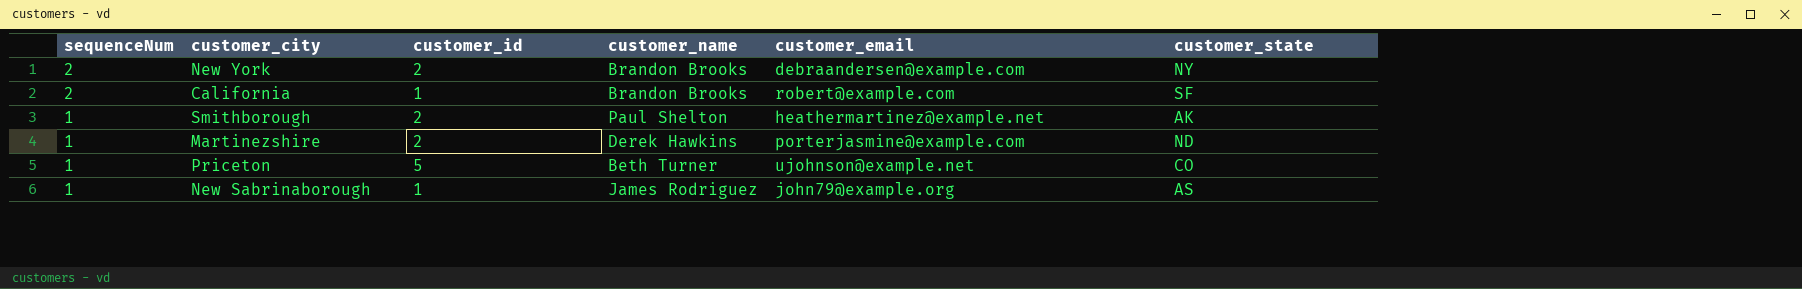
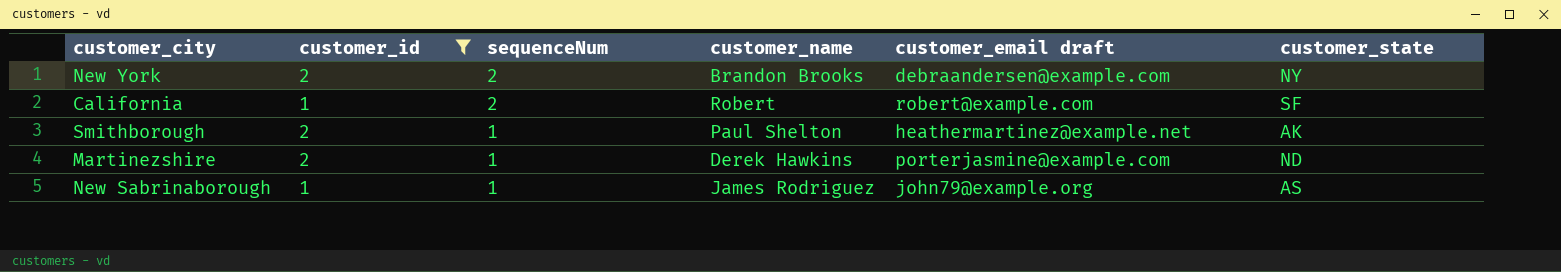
filter: none -> customer_id != 5
column sequenceNum | position: 1 -> 3
column name: customer_email -> customer_email draft
California | customer_name: Brandon Brooks -> Robert

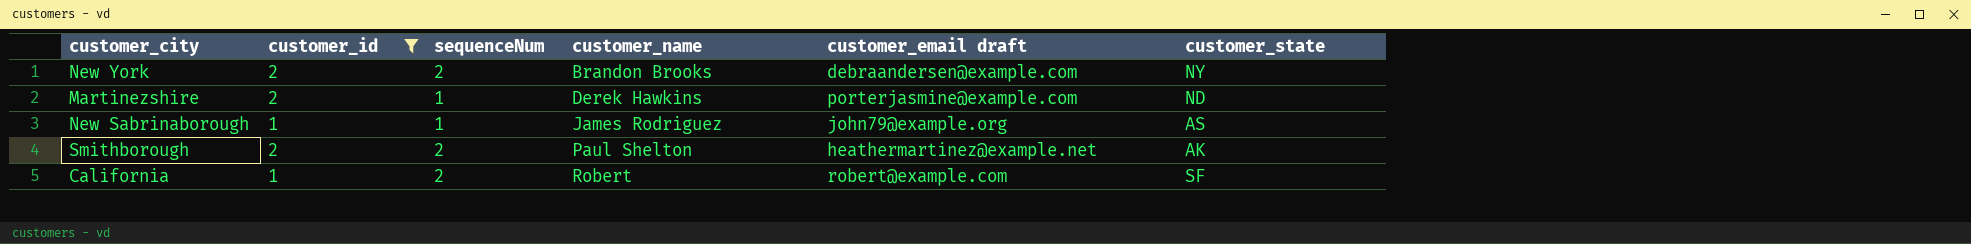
row order: sequenceNum descending -> customer_name ascending
Smithborough | sequenceNum: 1 -> 2

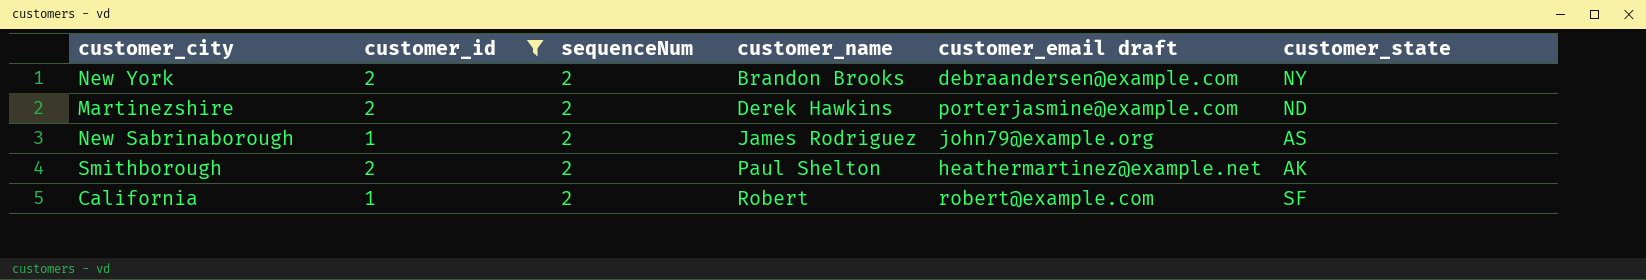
Martinezshire | sequenceNum: 1 -> 2
New Sabrinaborough | sequenceNum: 1 -> 2

